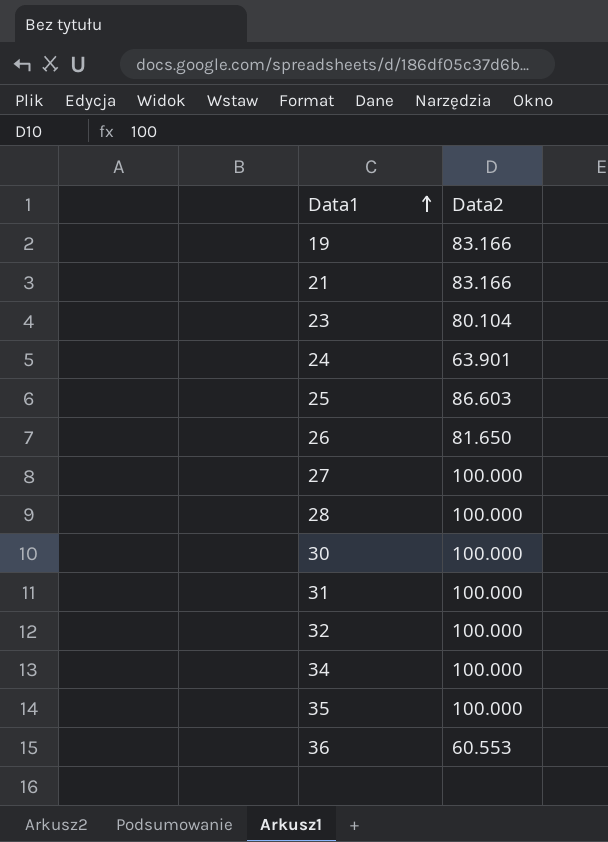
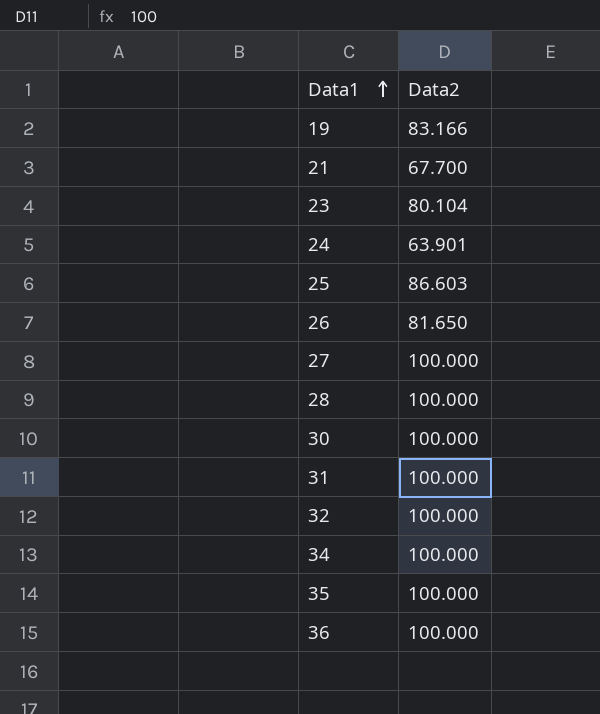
21 | Data2: 83.166 -> 67.700
36 | Data2: 60.553 -> 100.000

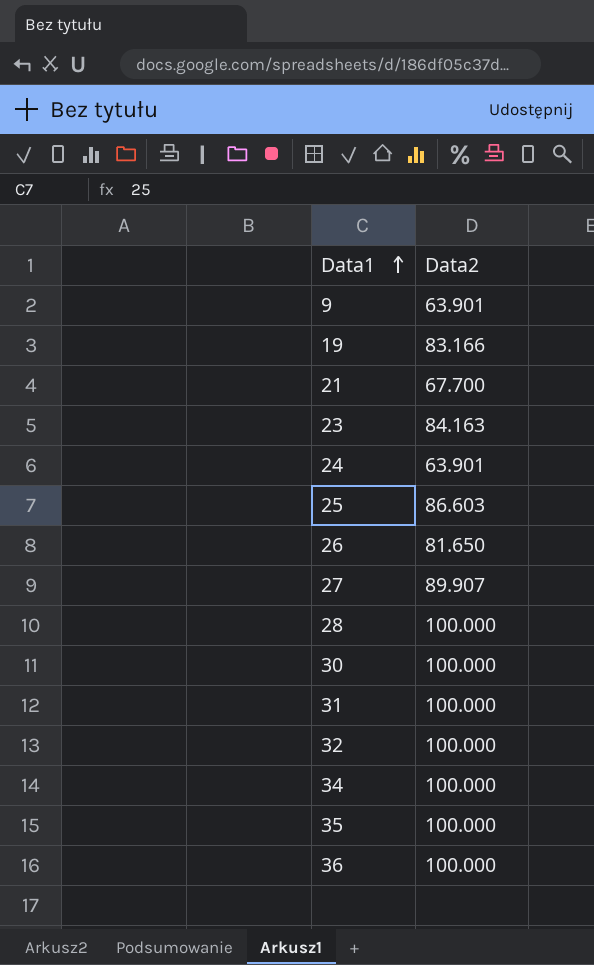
row 9: none -> 63.901
23 | Data2: 80.104 -> 84.163
27 | Data2: 100.000 -> 89.907

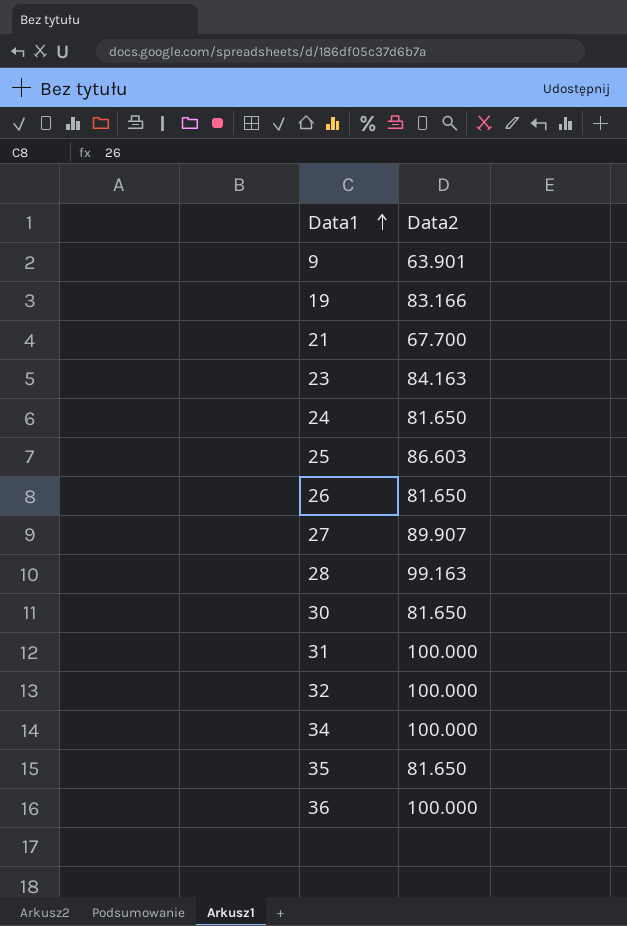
24 | Data2: 63.901 -> 81.650
28 | Data2: 100.000 -> 99.163
30 | Data2: 100.000 -> 81.650
35 | Data2: 100.000 -> 81.650

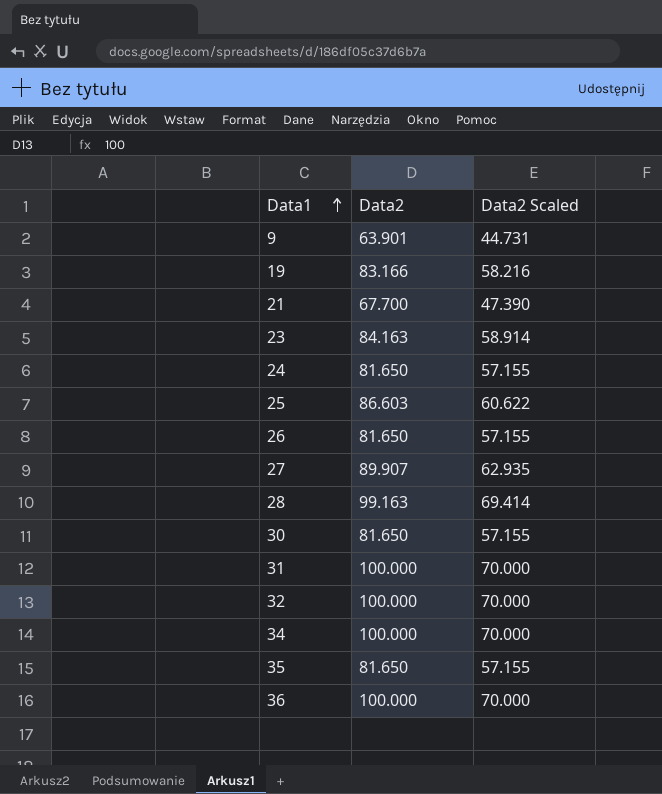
column Data2 Scaled | formula: none -> [Data2] * 0.7

